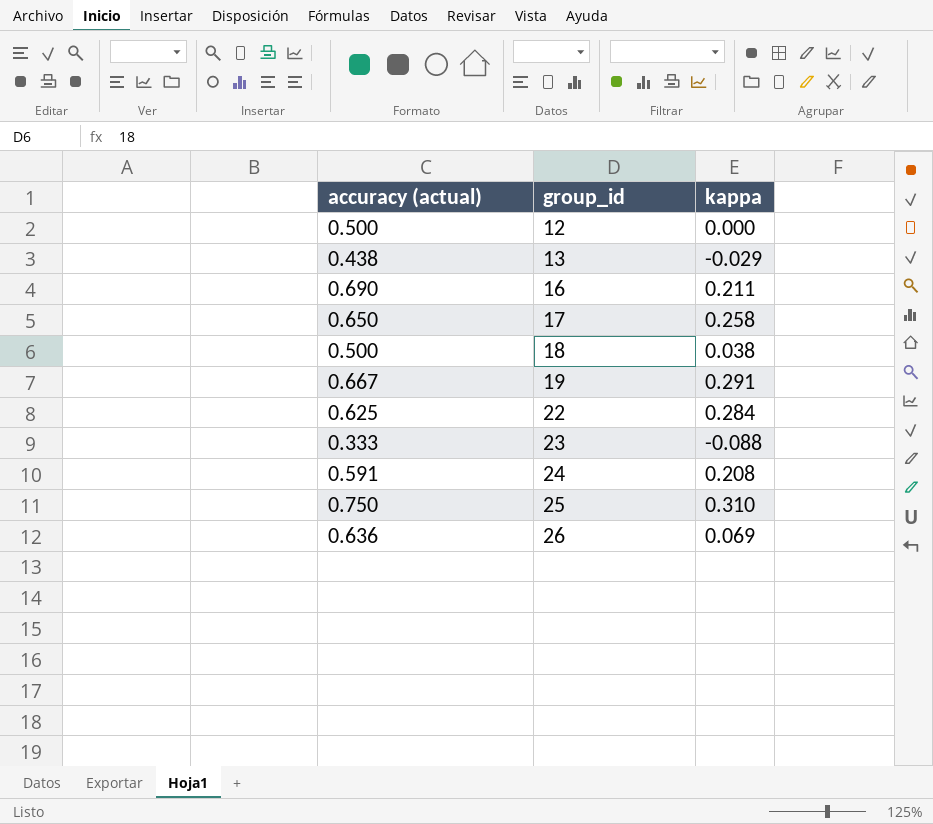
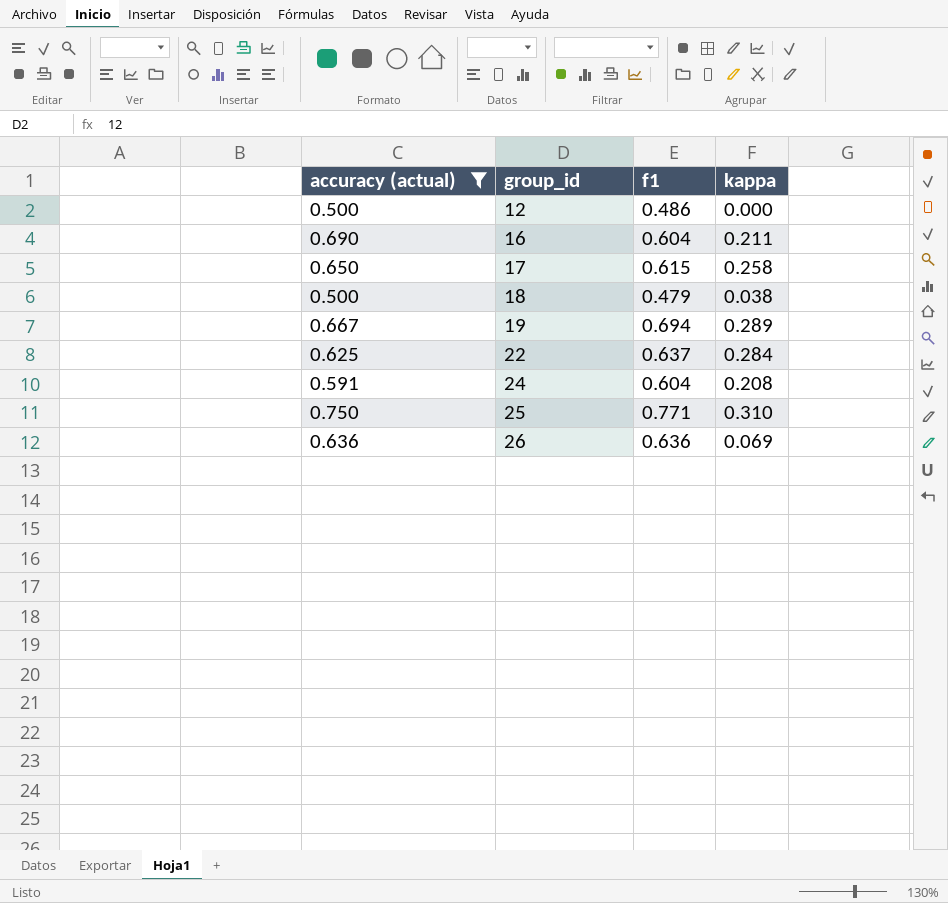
filter: none -> accuracy (actual) >= 0.500
column f1 | position: none -> 3
19 | kappa: 0.291 -> 0.289

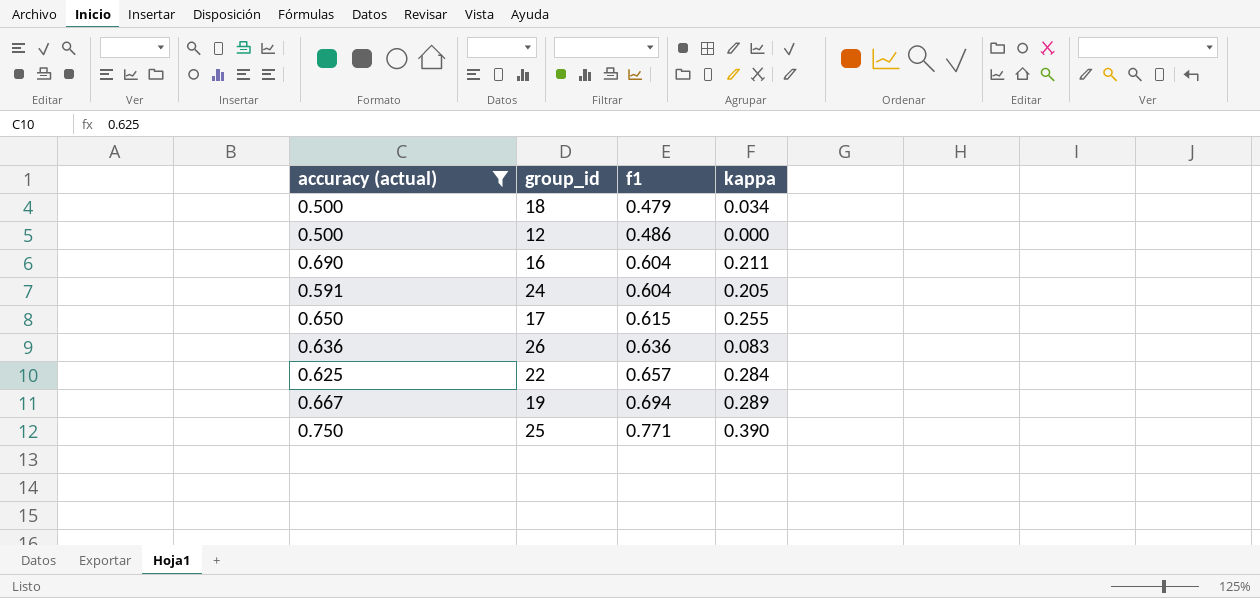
row order: group_id ascending -> f1 ascending
18 | kappa: 0.038 -> 0.034
24 | kappa: 0.208 -> 0.205
17 | kappa: 0.258 -> 0.255
26 | kappa: 0.069 -> 0.083
22 | f1: 0.637 -> 0.657
25 | kappa: 0.310 -> 0.390

